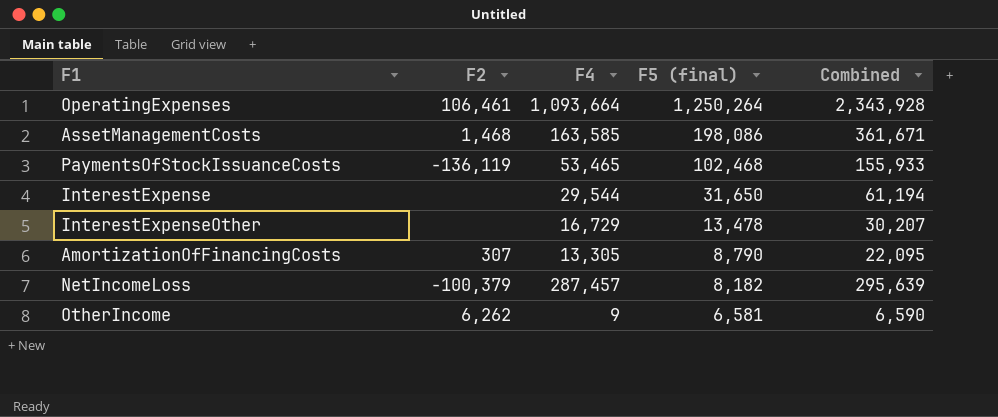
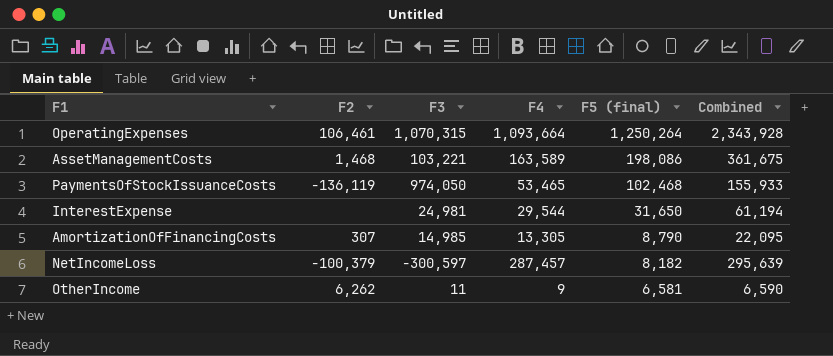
column F3 | position: none -> 3
row InterestExpenseOther: none | 16,729 | 13,478 | 30,207 -> none
AssetManagementCosts | F4: 163,585 -> 163,589
AssetManagementCosts | Combined: 361,671 -> 361,675

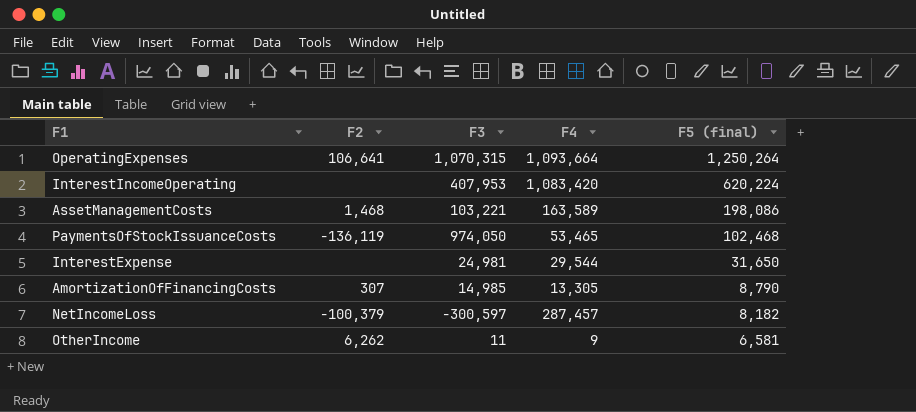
column Combined | formula: [F4] + [F5 (final)] -> none
OperatingExpenses | F2: 106,461 -> 106,641
row InterestIncomeOperating: none -> none | 407,953 | 1,083,420 | 620,224

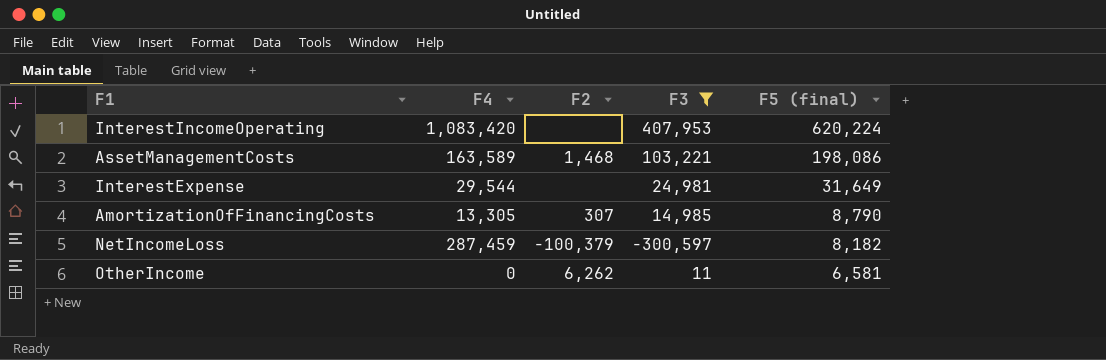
filter: none -> F3 <= 407,953
column F4 | position: 4 -> 2
InterestExpense | F5 (final): 31,650 -> 31,649
NetIncomeLoss | F4: 287,457 -> 287,459
OtherIncome | F4: 9 -> 0

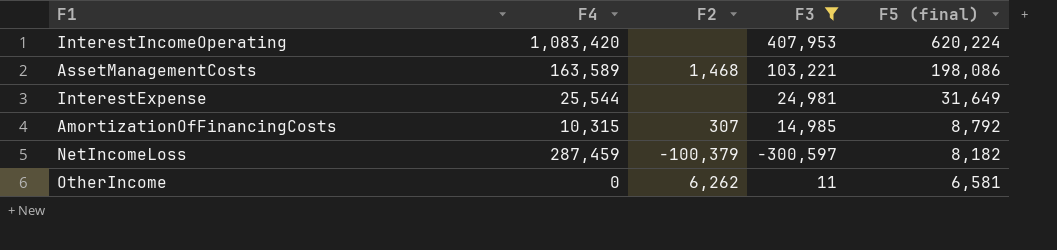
InterestExpense | F4: 29,544 -> 25,544
AmortizationOfFinancingCosts | F4: 13,305 -> 10,315
AmortizationOfFinancingCosts | F5 (final): 8,790 -> 8,792

